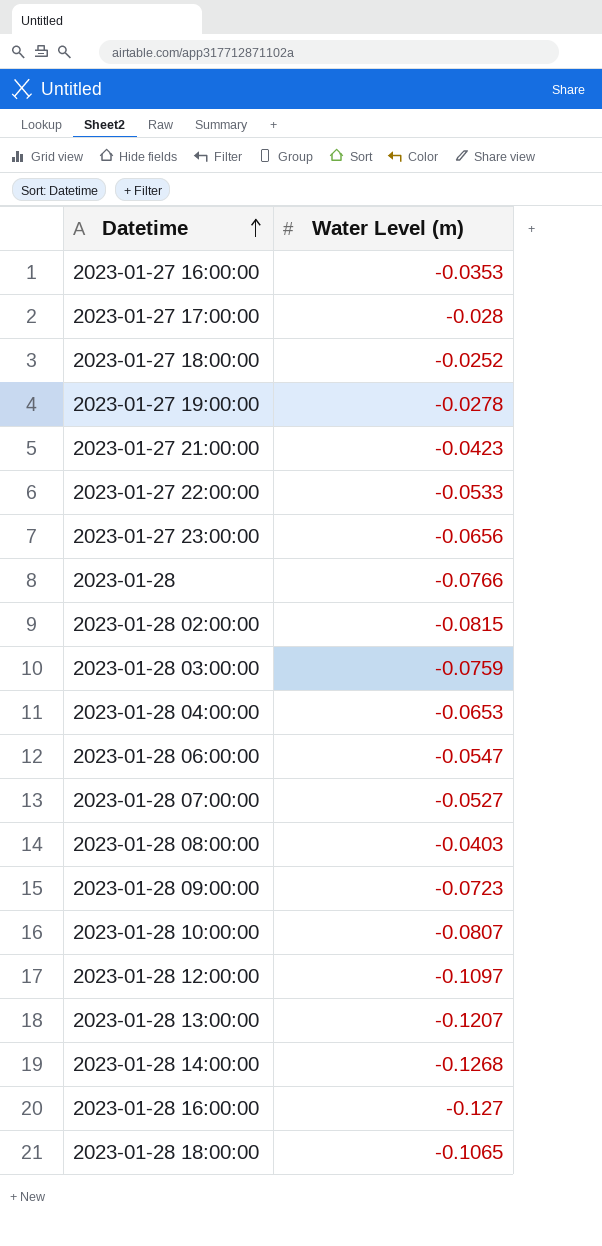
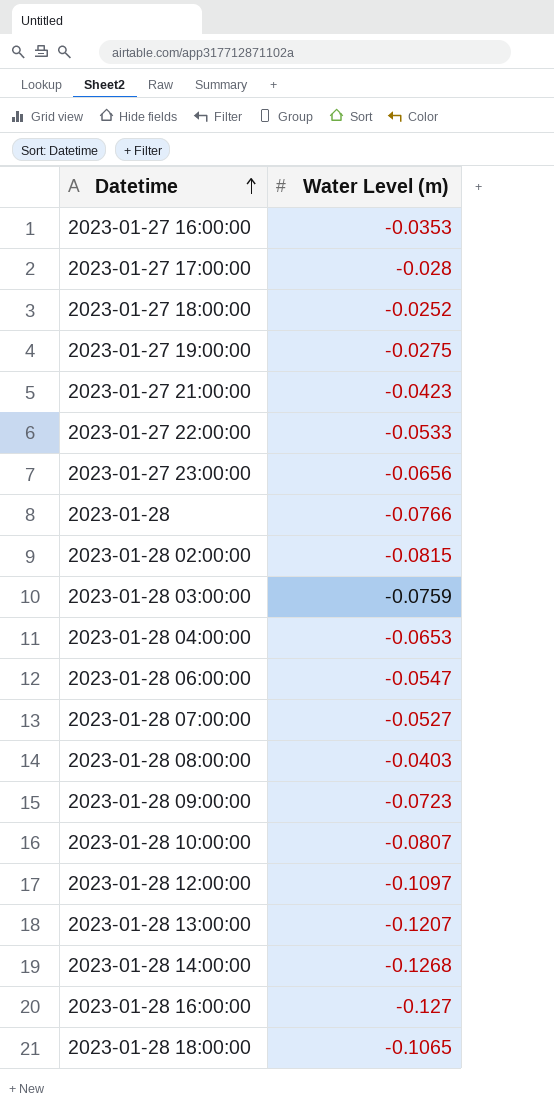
2023-01-27 19:00:00 | Water Level (m): -0.0278 -> -0.0275

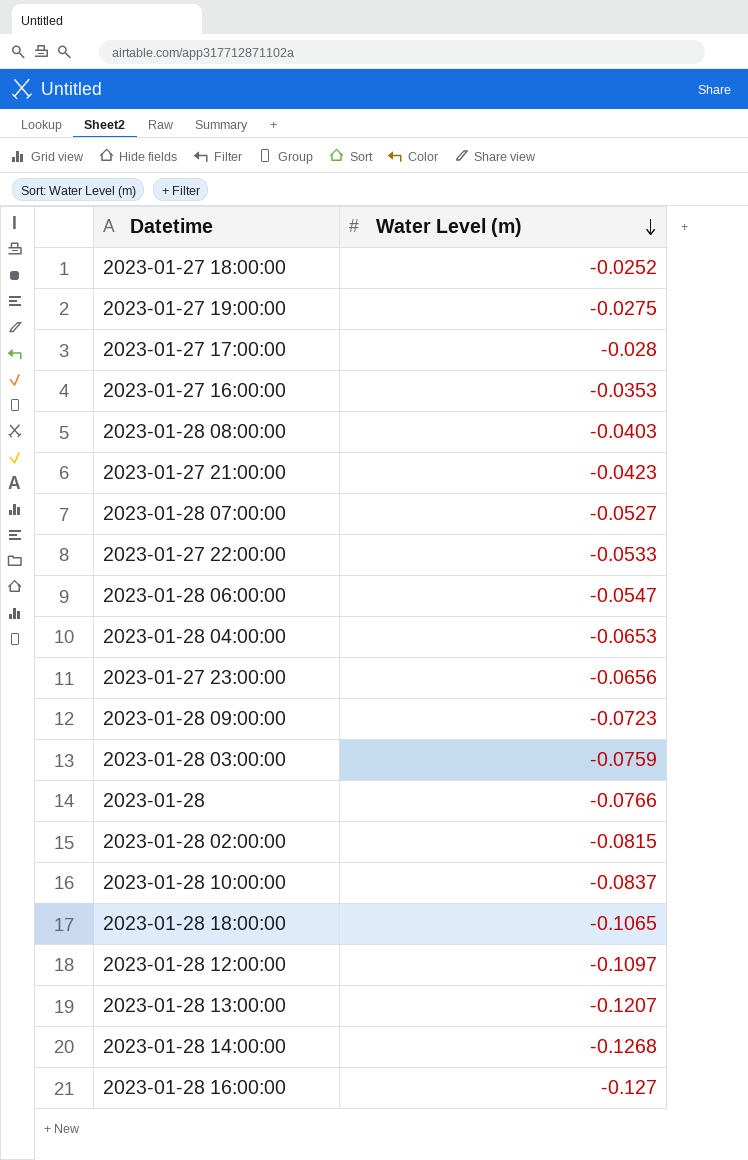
row order: Datetime ascending -> Water Level (m) descending
2023-01-28 10:00:00 | Water Level (m): -0.0807 -> -0.0837

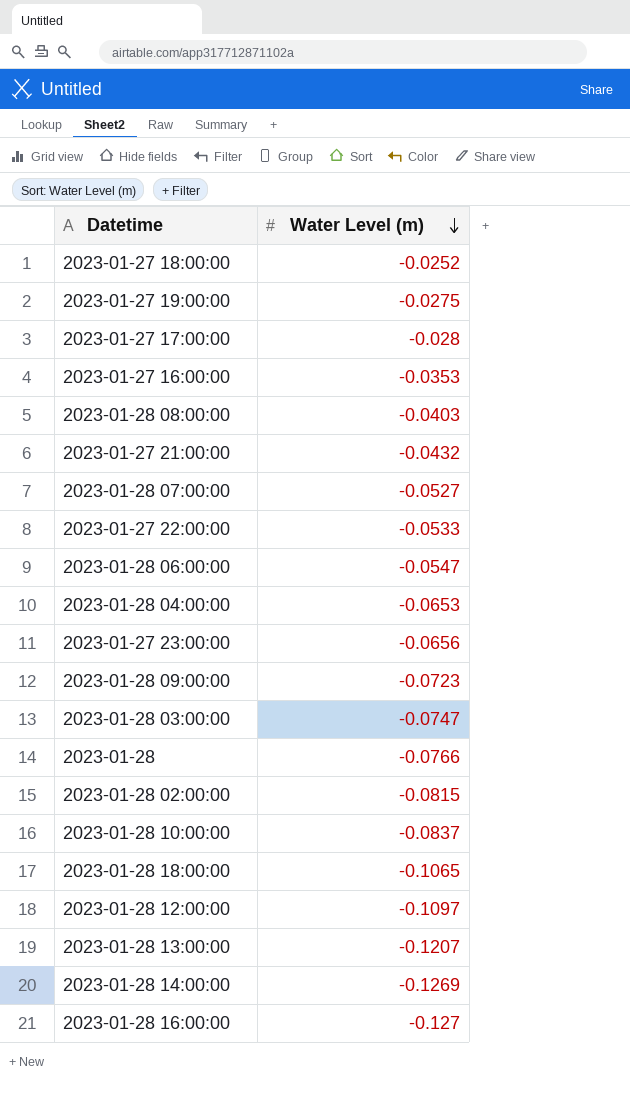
2023-01-27 21:00:00 | Water Level (m): -0.0423 -> -0.0432
2023-01-28 03:00:00 | Water Level (m): -0.0759 -> -0.0747
2023-01-28 14:00:00 | Water Level (m): -0.1268 -> -0.1269

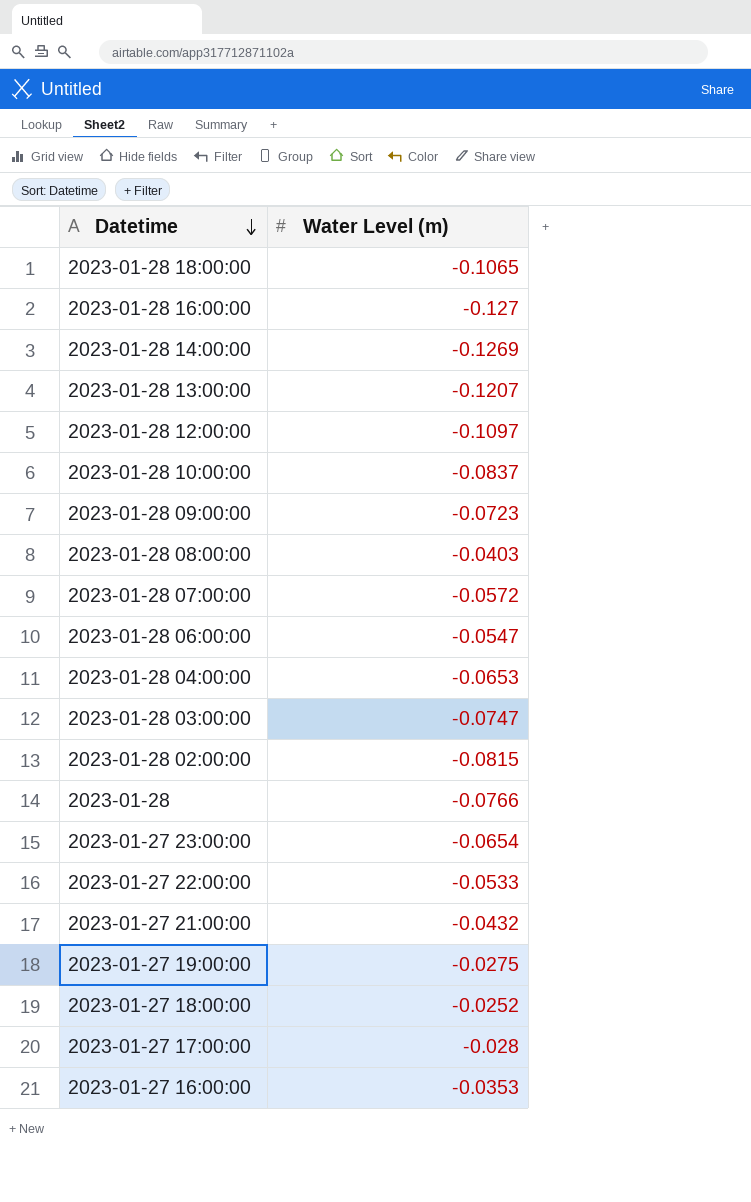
row order: Water Level (m) descending -> Datetime descending
2023-01-28 07:00:00 | Water Level (m): -0.0527 -> -0.0572
2023-01-27 23:00:00 | Water Level (m): -0.0656 -> -0.0654

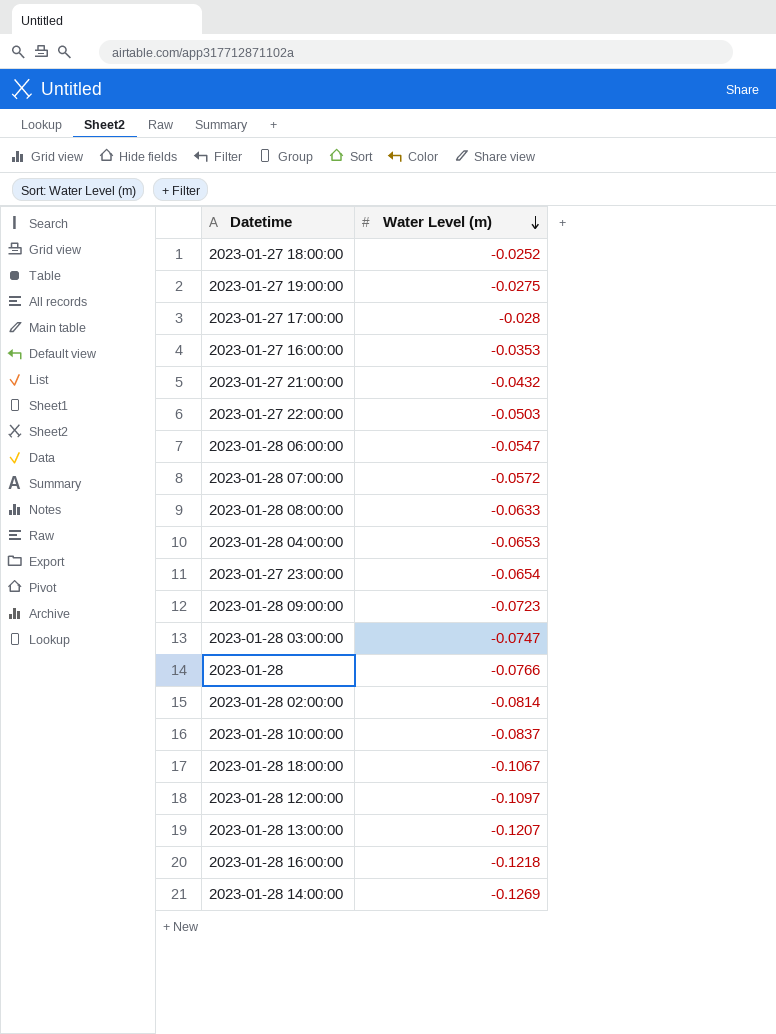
row order: Datetime descending -> Water Level (m) descending
2023-01-27 22:00:00 | Water Level (m): -0.0533 -> -0.0503
2023-01-28 08:00:00 | Water Level (m): -0.0403 -> -0.0633
2023-01-28 02:00:00 | Water Level (m): -0.0815 -> -0.0814
2023-01-28 18:00:00 | Water Level (m): -0.1065 -> -0.1067
2023-01-28 16:00:00 | Water Level (m): -0.127 -> -0.1218

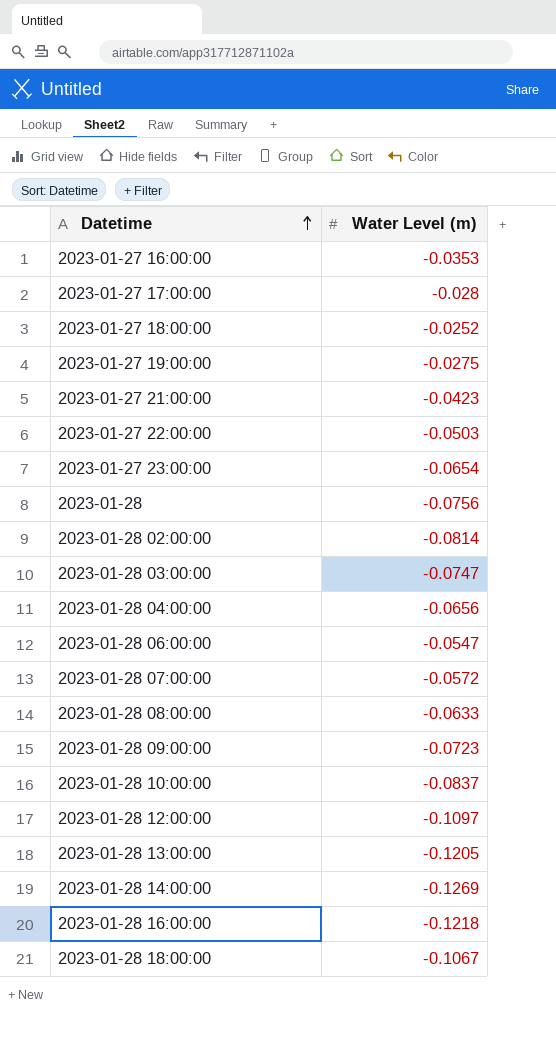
row order: Water Level (m) descending -> Datetime ascending
2023-01-27 21:00:00 | Water Level (m): -0.0432 -> -0.0423
2023-01-28 | Water Level (m): -0.0766 -> -0.0756
2023-01-28 04:00:00 | Water Level (m): -0.0653 -> -0.0656
2023-01-28 13:00:00 | Water Level (m): -0.1207 -> -0.1205

